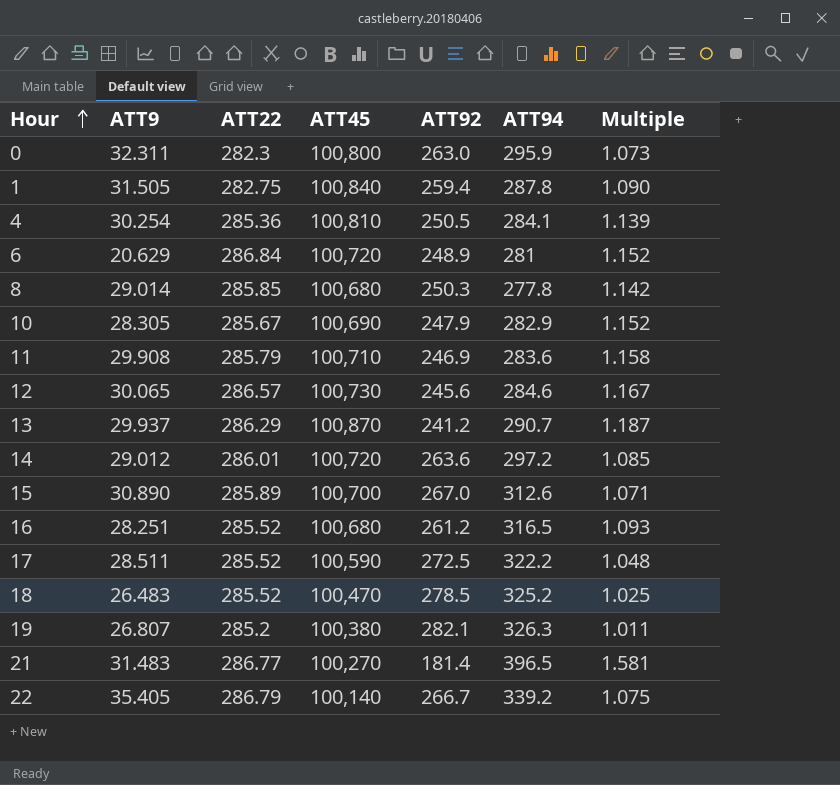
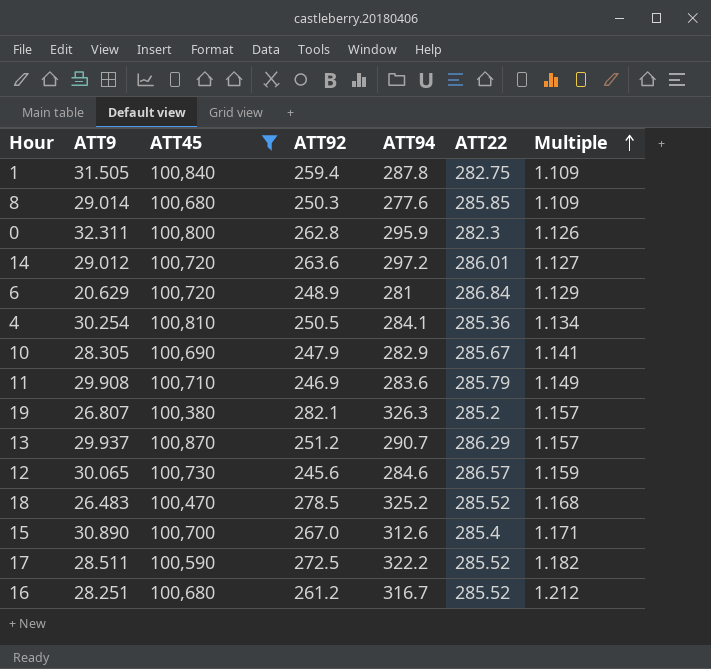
filter: none -> ATT45 >= 100,380
row order: Hour ascending -> Multiple ascending
column ATT22 | position: 3 -> 6
column Multiple | formula: [ATT22] / [ATT92] -> [ATT94] / [ATT92]
8 | ATT94: 277.8 -> 277.6
0 | ATT92: 263.0 -> 262.8
13 | ATT92: 241.2 -> 251.2
15 | ATT22: 285.89 -> 285.4
16 | ATT94: 316.5 -> 316.7

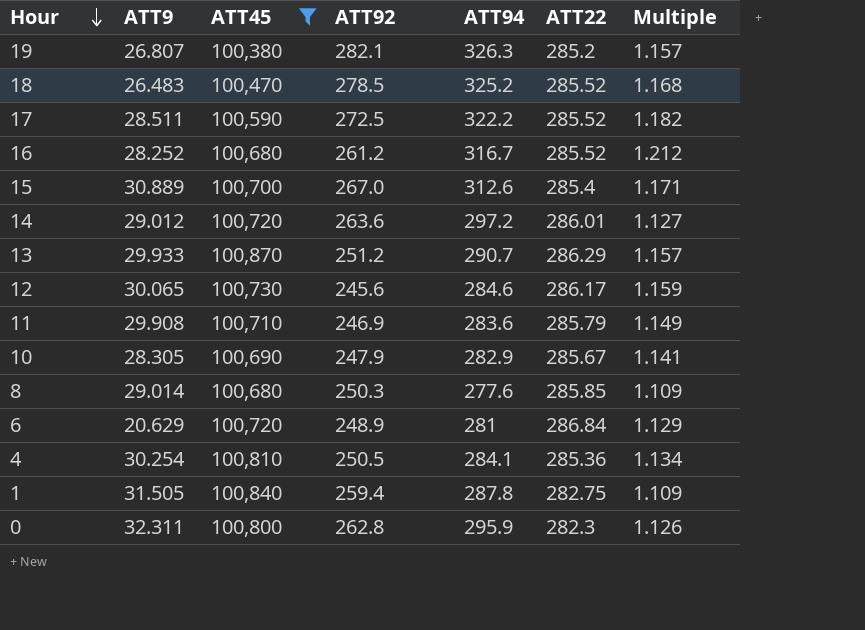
row order: Multiple ascending -> Hour descending
16 | ATT9: 28.251 -> 28.252
15 | ATT9: 30.890 -> 30.889
13 | ATT9: 29.937 -> 29.933
12 | ATT22: 286.57 -> 286.17

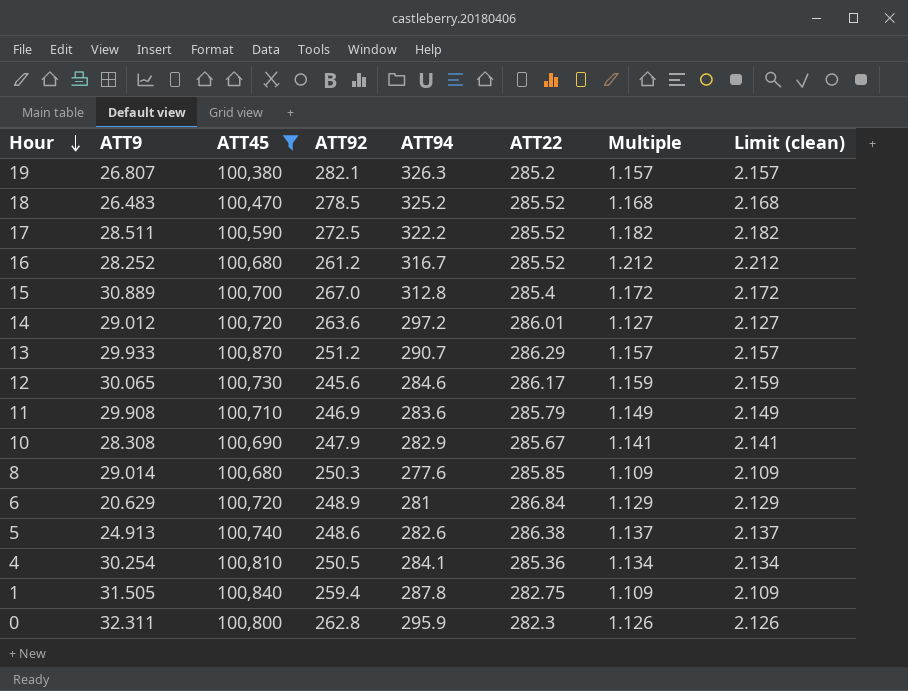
column Limit (clean) | formula: none -> [Multiple] + 1
15 | ATT94: 312.6 -> 312.8
15 | Multiple: 1.171 -> 1.172
10 | ATT9: 28.305 -> 28.308
row 5: none -> 24.913 | 100,740 | 248.6 | 282.6 | 286.38 | 1.137 | 2.137

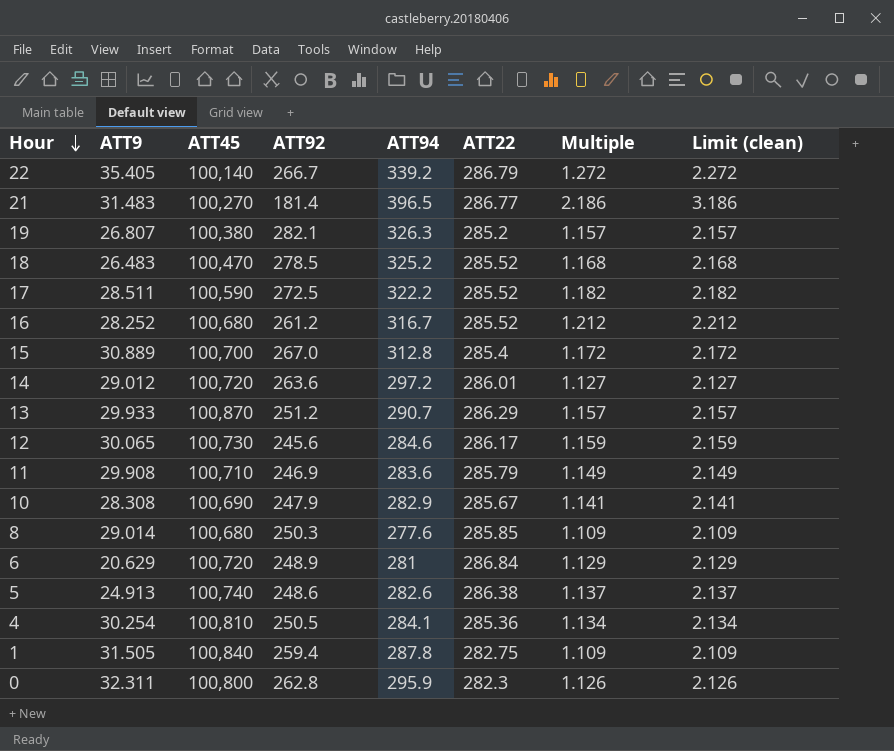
filter: ATT45 >= 100,380 -> none

